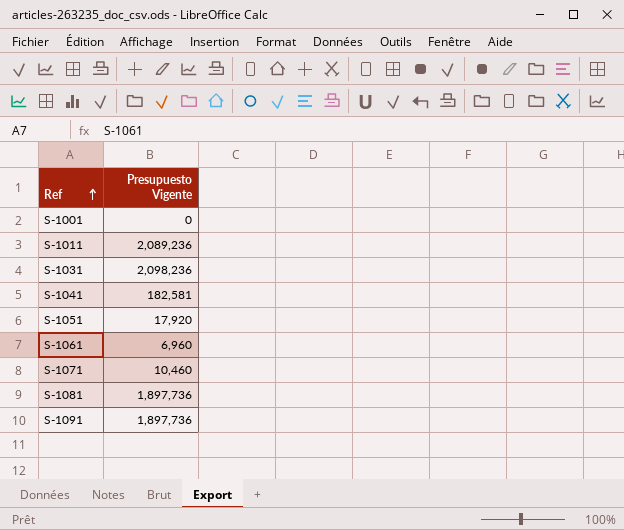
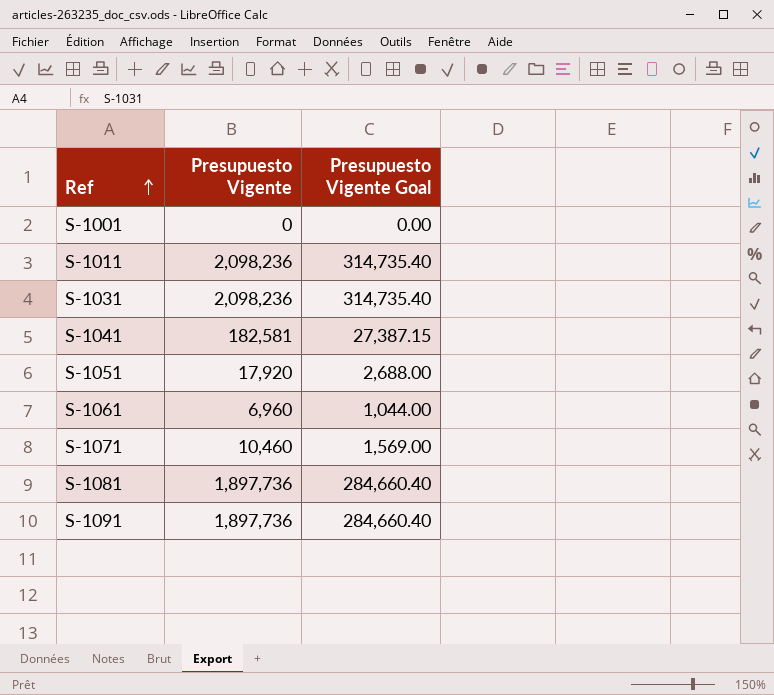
column Presupuesto Vigente Goal | formula: none -> [Presupuesto Vigente] * 0.15
S-1011 | Presupuesto Vigente: 2,089,236 -> 2,098,236

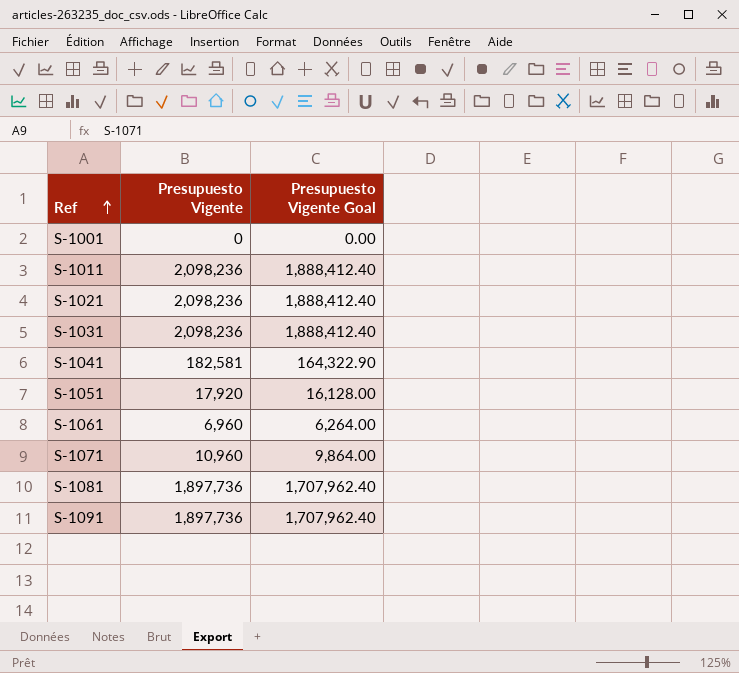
column Presupuesto Vigente Goal | formula: [Presupuesto Vigente] * 0.15 -> [Presupuesto Vigente] * 0.9
row S-1021: none -> 2,098,236 | 1,888,412.40
S-1071 | Presupuesto Vigente: 10,460 -> 10,960

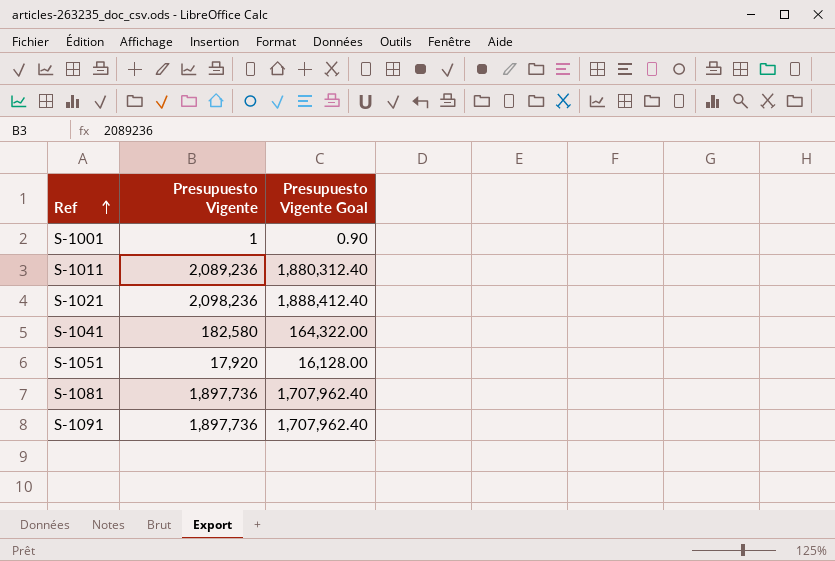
row S-1031: 2,098,236 | 1,888,412.40 -> none
row S-1061: 6,960 | 6,264.00 -> none
row S-1071: 10,960 | 9,864.00 -> none
S-1001 | Presupuesto Vigente: 0 -> 1
S-1001 | Presupuesto Vigente Goal: 0.00 -> 0.90
S-1011 | Presupuesto Vigente: 2,098,236 -> 2,089,236
S-1011 | Presupuesto Vigente Goal: 1,888,412.40 -> 1,880,312.40
S-1041 | Presupuesto Vigente: 182,581 -> 182,580
S-1041 | Presupuesto Vigente Goal: 164,322.90 -> 164,322.00

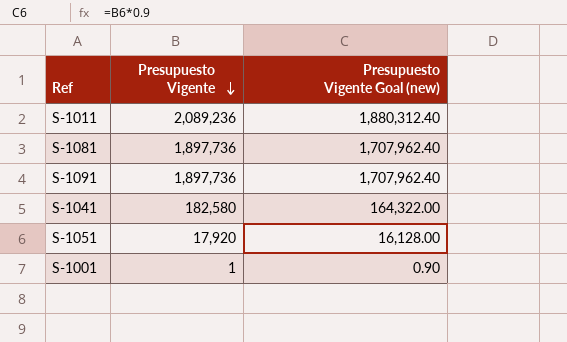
row order: Ref ascending -> Presupuesto Vigente descending
column name: Presupuesto Vigente Goal -> Presupuesto Vigente Goal (new)
row S-1021: 2,098,236 | 1,888,412.40 -> none

